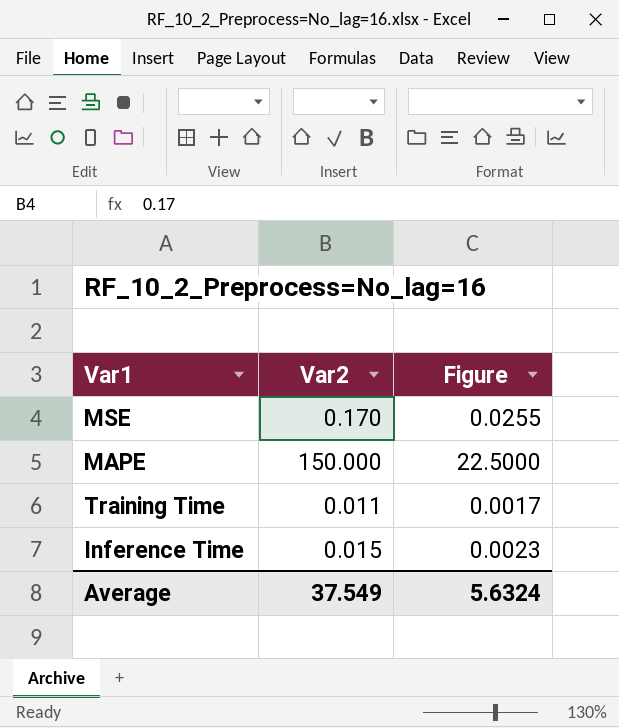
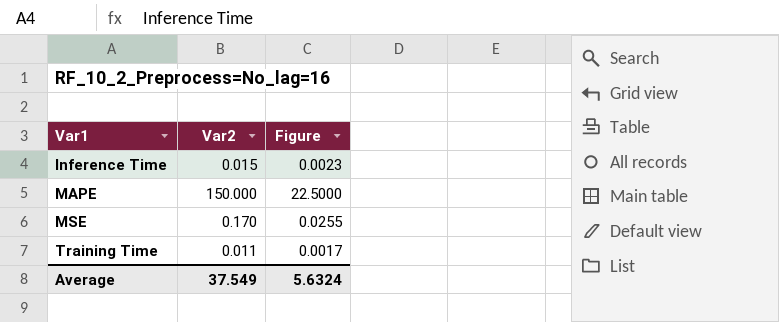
row order: none -> Var1 ascending

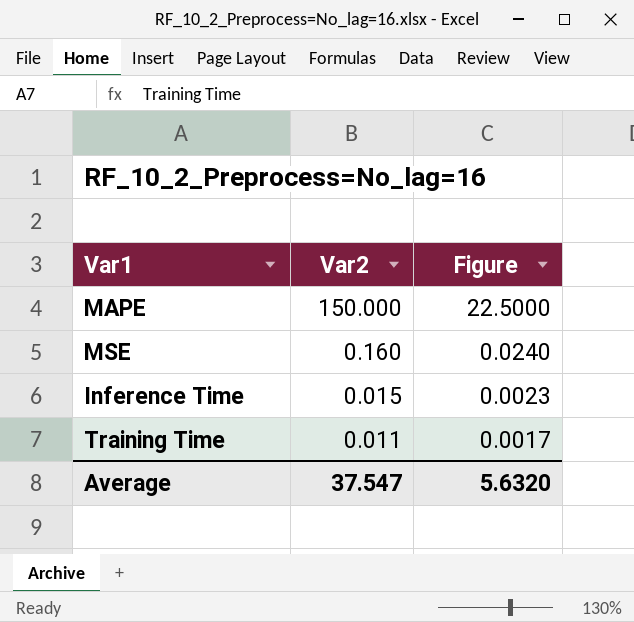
row order: Var1 ascending -> Var2 descending
MSE | Var2: 0.170 -> 0.160
MSE | Figure: 0.0255 -> 0.0240
Average | Var2: 37.549 -> 37.547
Average | Figure: 5.6324 -> 5.6320

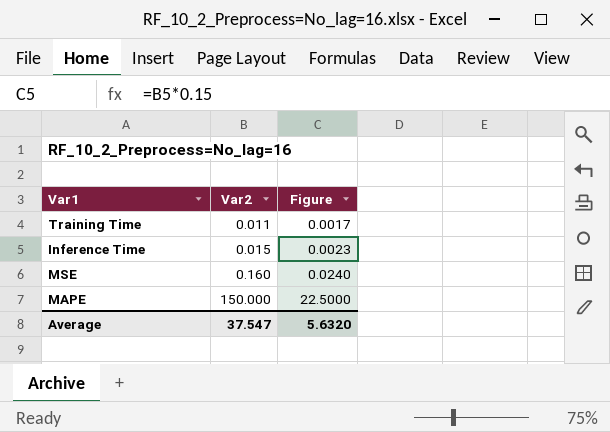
row order: Var2 descending -> Var2 ascending

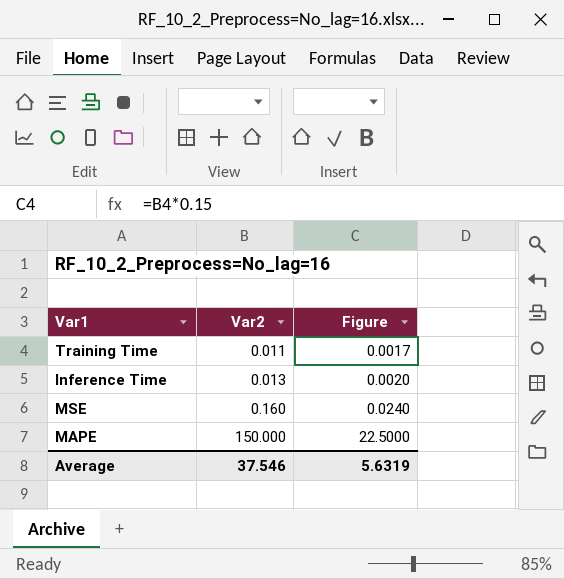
Inference Time | Var2: 0.015 -> 0.013
Inference Time | Figure: 0.0023 -> 0.0020
Average | Var2: 37.547 -> 37.546
Average | Figure: 5.6320 -> 5.6319

